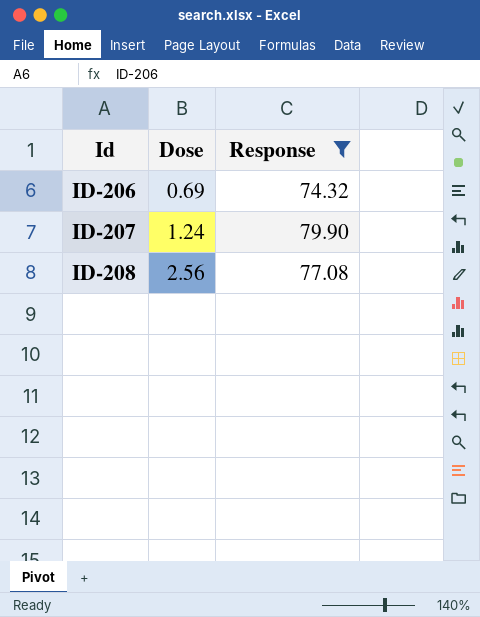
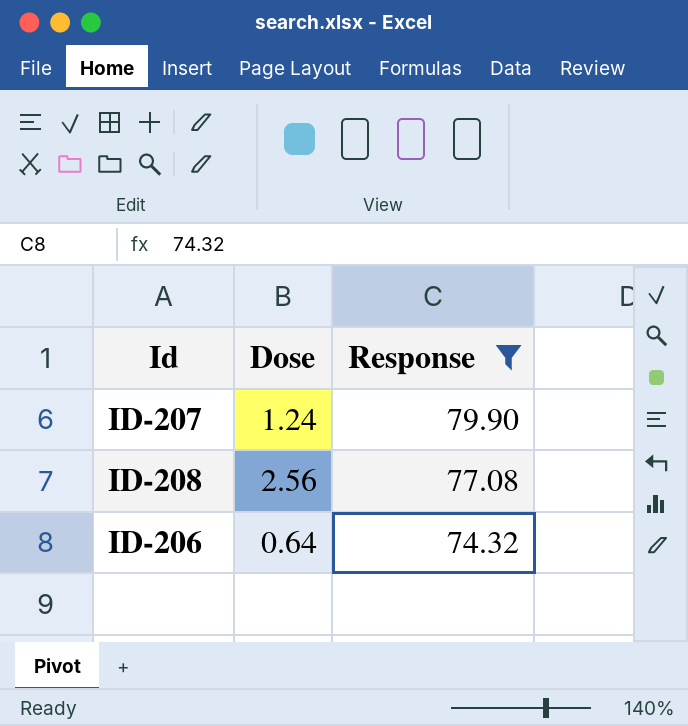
row order: Id ascending -> Response descending
ID-206 | Dose: 0.69 -> 0.64

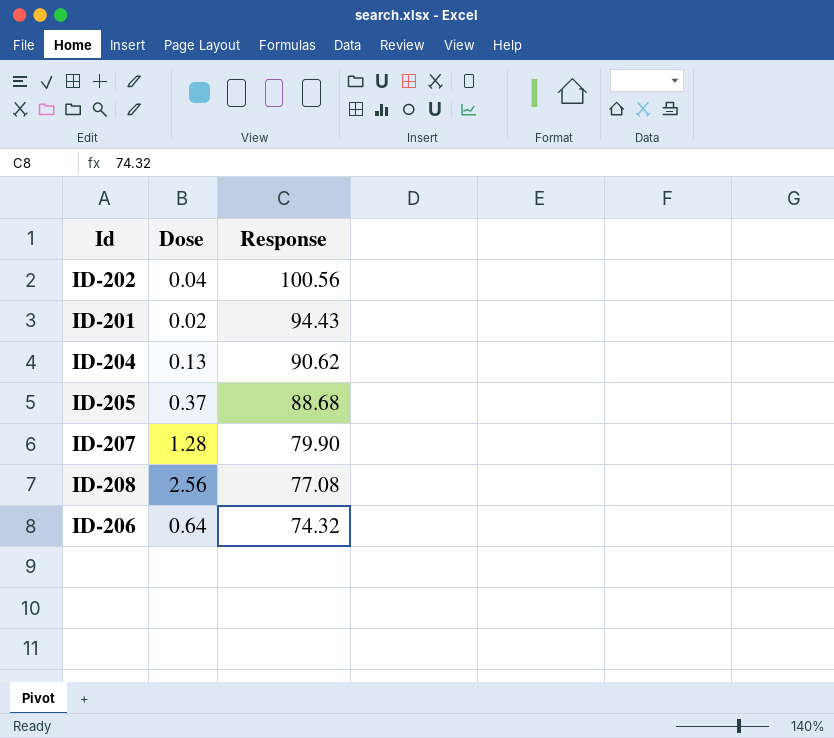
filter: Response <= 79.90 -> none
ID-207 | Dose: 1.24 -> 1.28

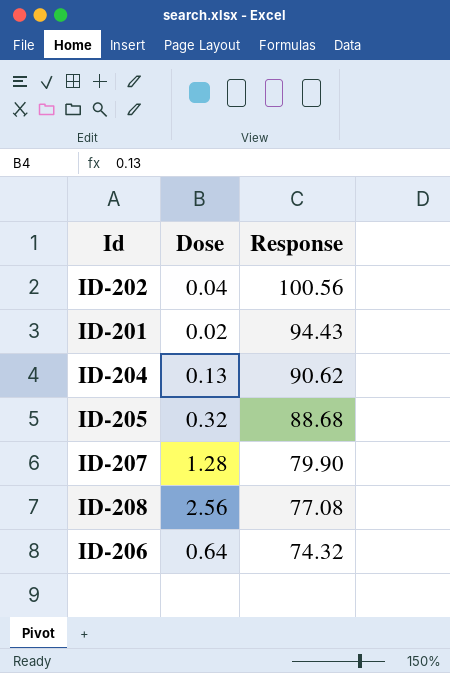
ID-205 | Dose: 0.37 -> 0.32

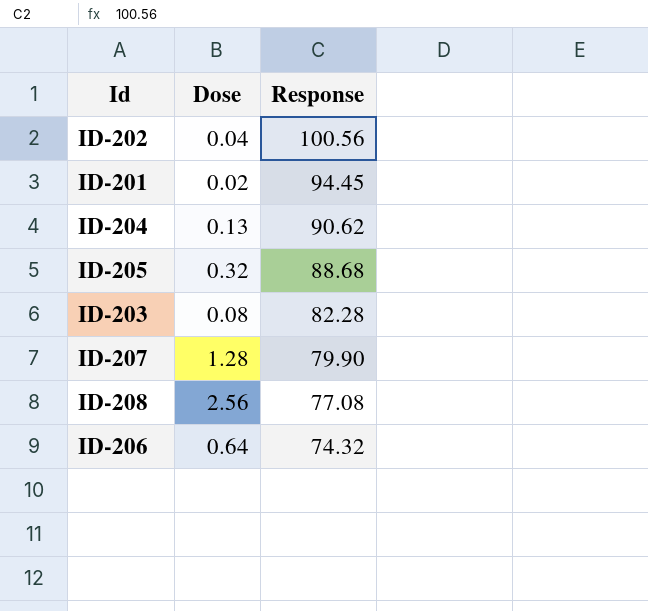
ID-201 | Response: 94.43 -> 94.45
row ID-203: none -> 0.08 | 82.28

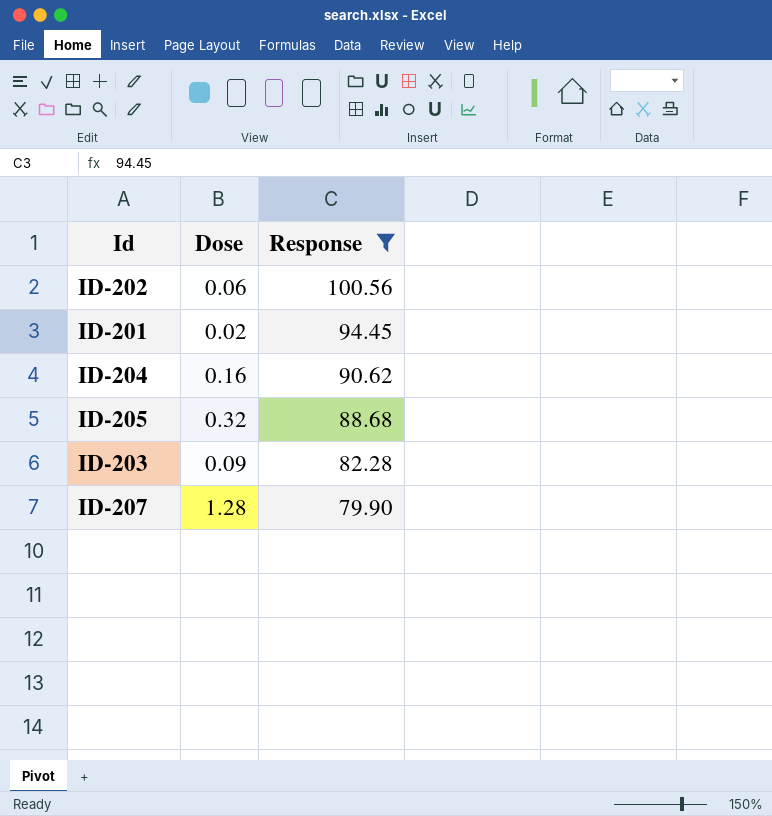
filter: none -> Response >= 79.90
ID-202 | Dose: 0.04 -> 0.06
ID-204 | Dose: 0.13 -> 0.16
ID-203 | Dose: 0.08 -> 0.09

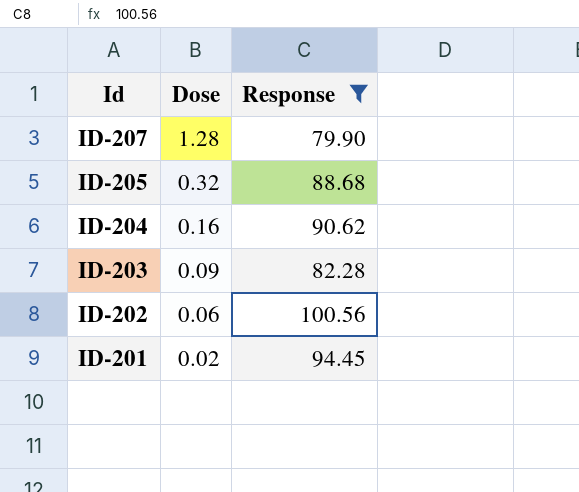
row order: Response descending -> Id descending

